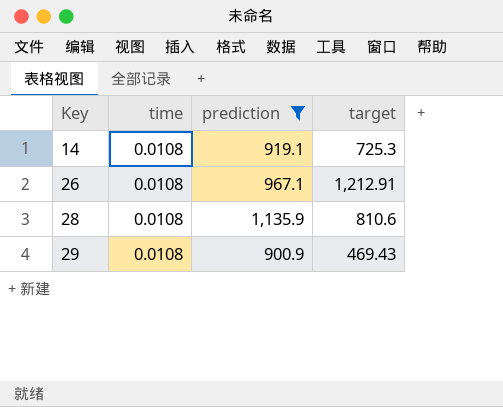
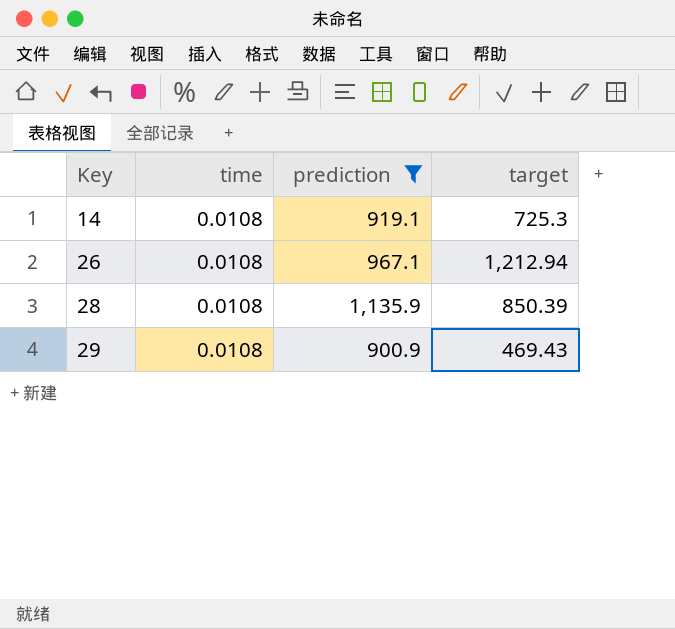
26 | target: 1,212.91 -> 1,212.94
28 | target: 810.6 -> 850.39

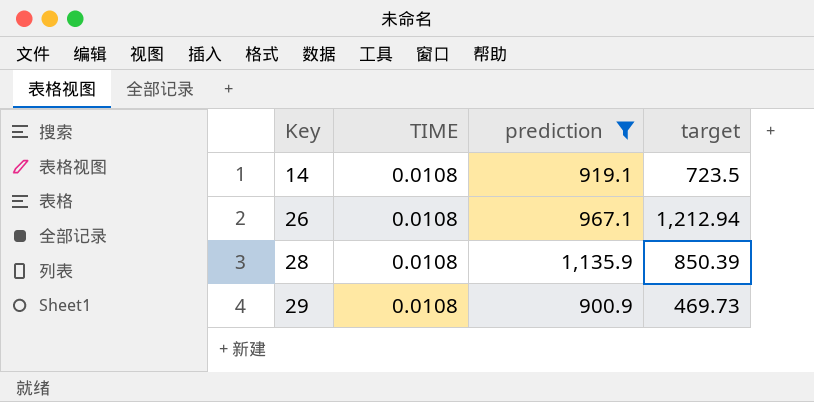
column name: time -> TIME
14 | target: 725.3 -> 723.5
29 | target: 469.43 -> 469.73

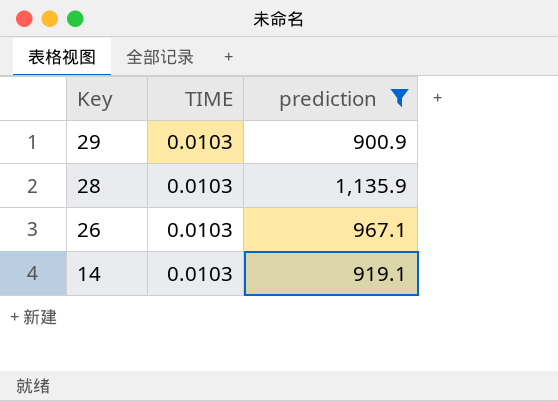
row order: Key ascending -> Key descending
column target | position: 4 -> none
29 | TIME: 0.0108 -> 0.0103
28 | TIME: 0.0108 -> 0.0103
26 | TIME: 0.0108 -> 0.0103
14 | TIME: 0.0108 -> 0.0103

